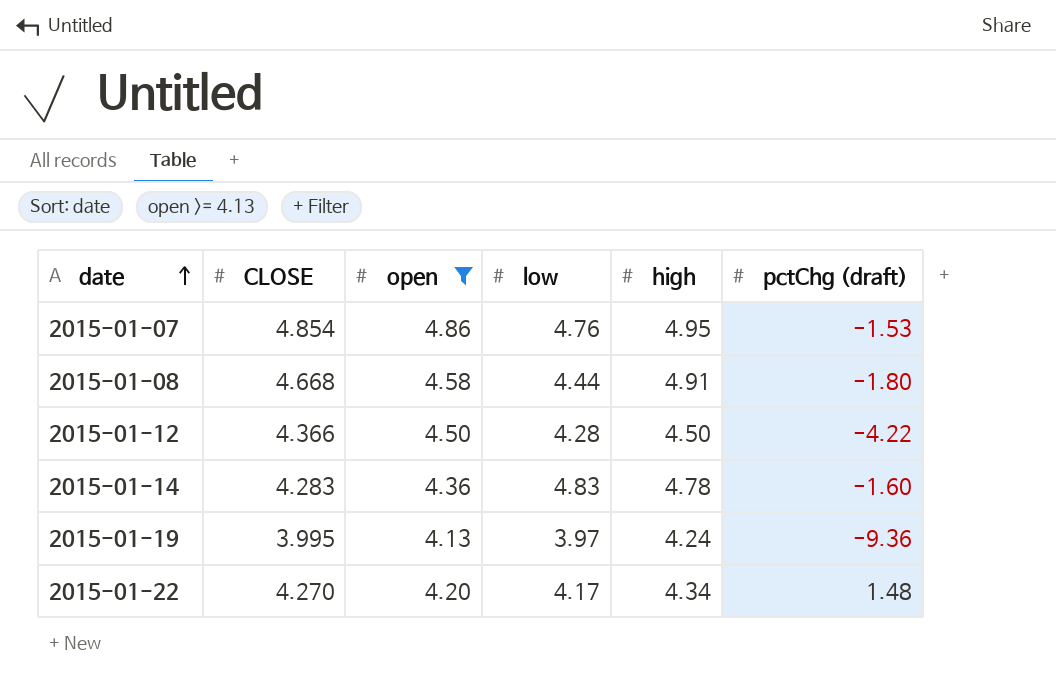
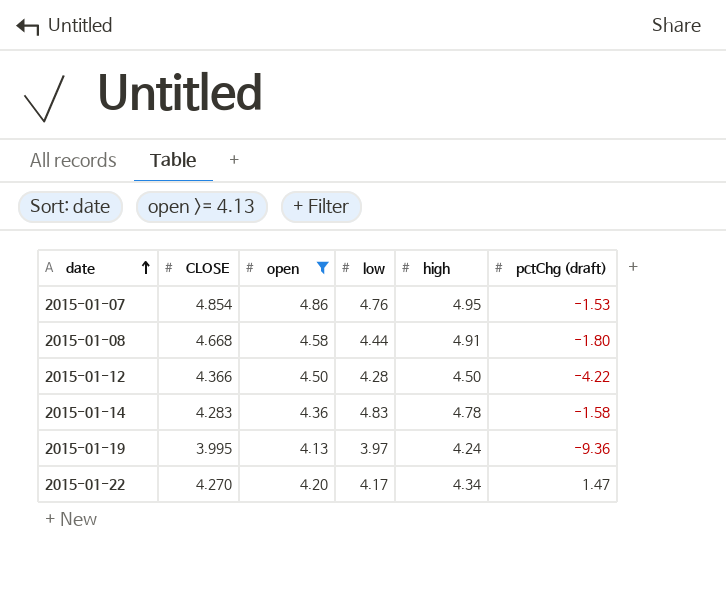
2015-01-14 | pctChg (draft): -1.60 -> -1.58
2015-01-22 | pctChg (draft): 1.48 -> 1.47

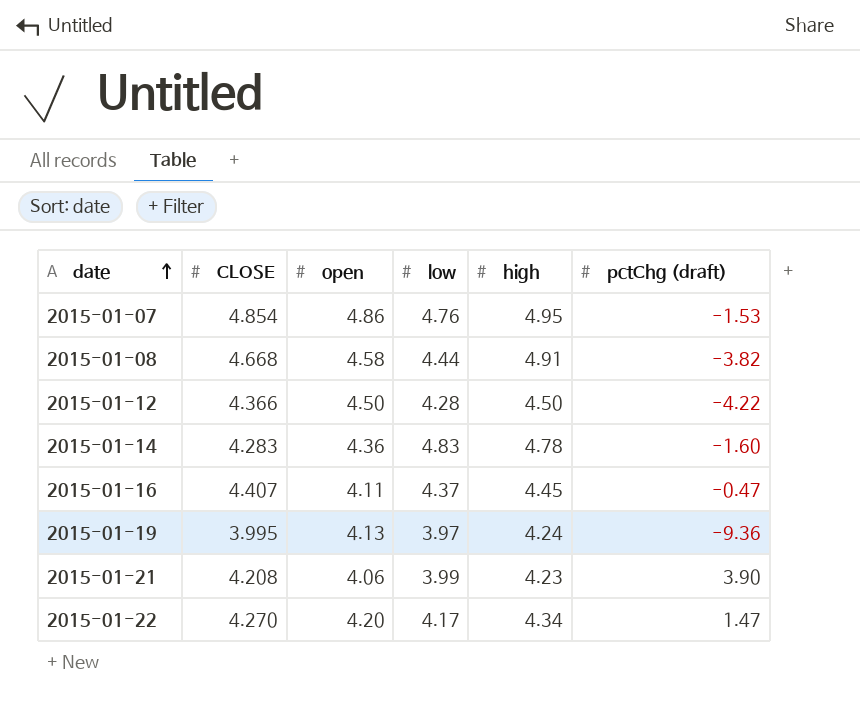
filter: open >= 4.13 -> none
2015-01-08 | pctChg (draft): -1.80 -> -3.82
2015-01-14 | pctChg (draft): -1.58 -> -1.60

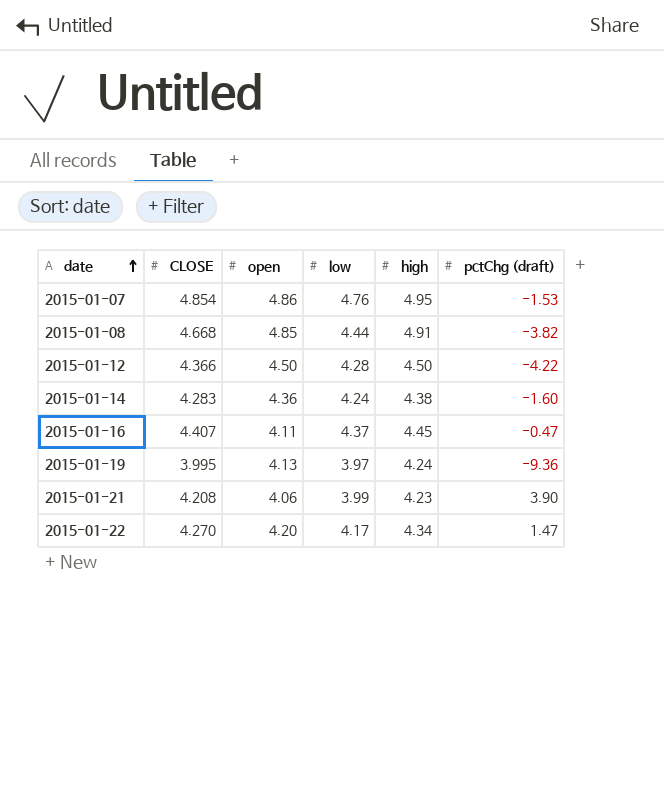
2015-01-08 | open: 4.58 -> 4.85
2015-01-14 | low: 4.83 -> 4.24
2015-01-14 | high: 4.78 -> 4.38

